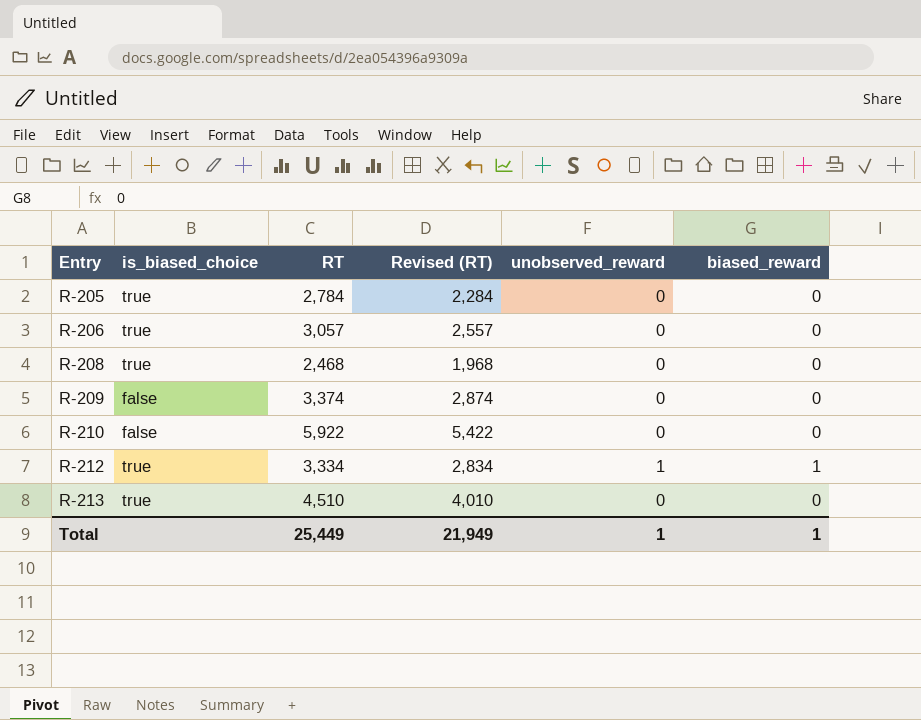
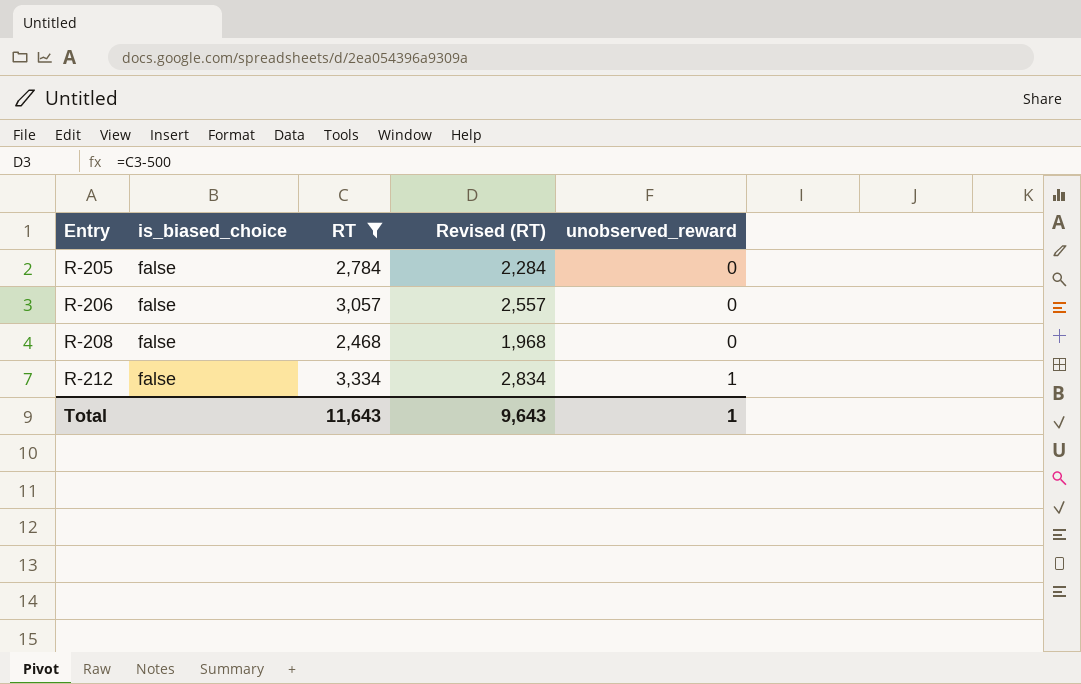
filter: none -> RT <= 3,334
column biased_reward | position: 6 -> none
R-205 | is_biased_choice: true -> false
R-206 | is_biased_choice: true -> false
R-208 | is_biased_choice: true -> false
R-212 | is_biased_choice: true -> false
Total | RT: 25,449 -> 11,643
Total | Revised (RT): 21,949 -> 9,643

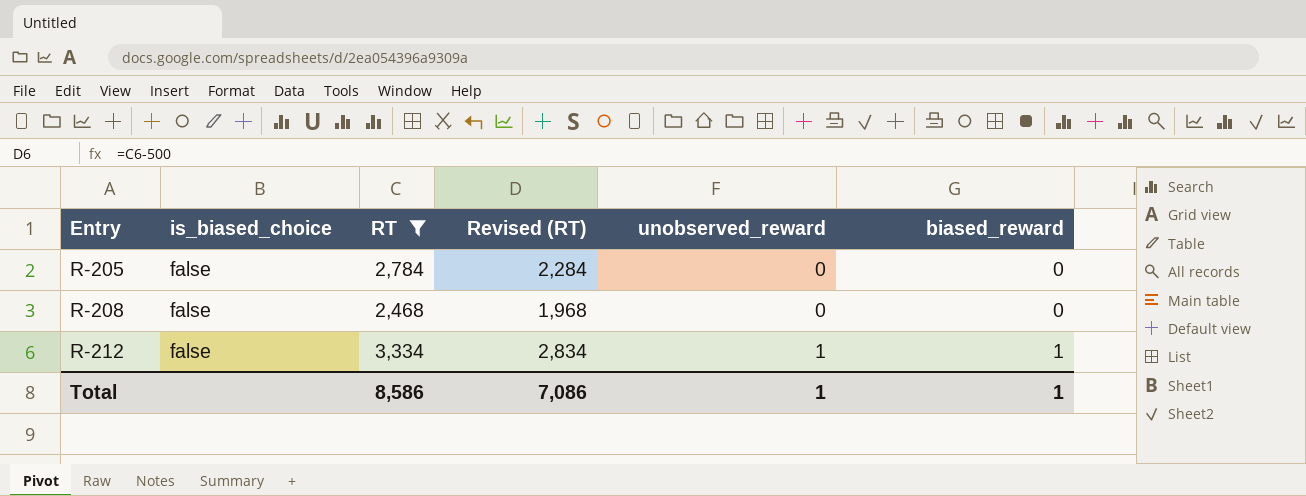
column biased_reward | position: none -> 6
row R-206: false | 3,057 | 2,557 | 0 -> none
Total | RT: 11,643 -> 8,586
Total | Revised (RT): 9,643 -> 7,086

